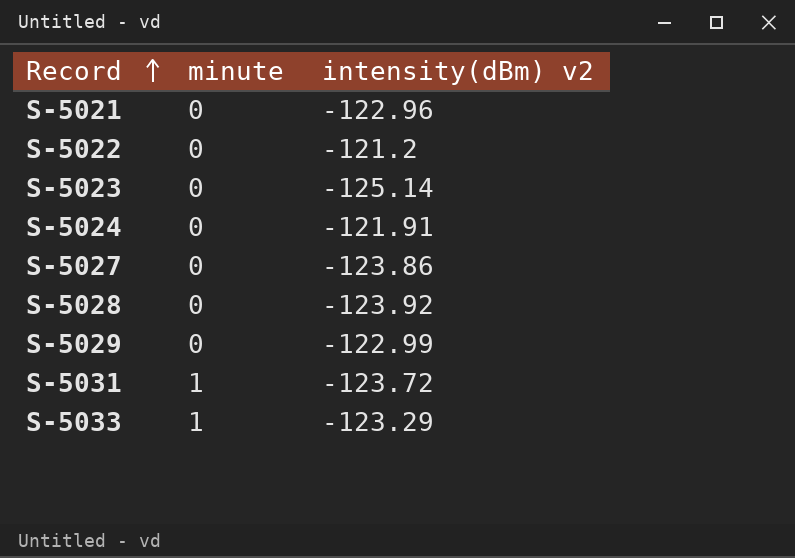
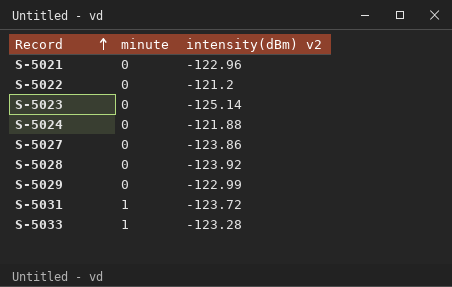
S-5024 | intensity(dBm) v2: -121.91 -> -121.88
S-5033 | intensity(dBm) v2: -123.29 -> -123.28

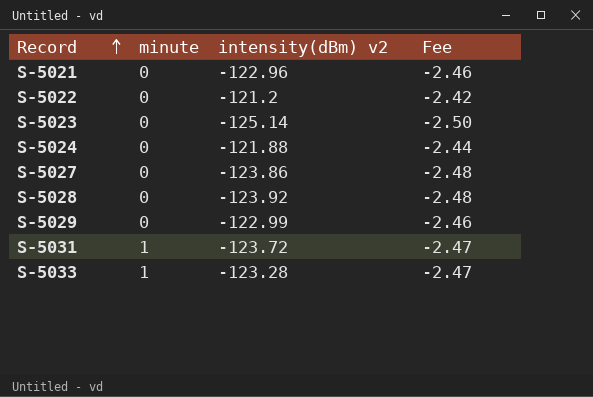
column Fee | formula: none -> [intensity(dBm) v2] * 0.02

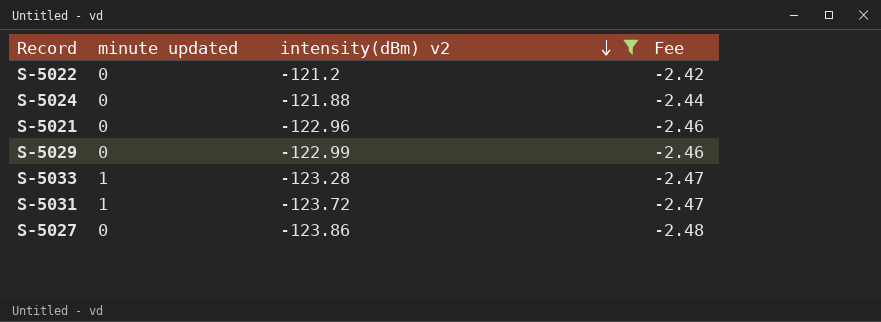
filter: none -> intensity(dBm) v2 >= -123.86
row order: Record ascending -> intensity(dBm) v2 descending
column name: minute -> minute updated

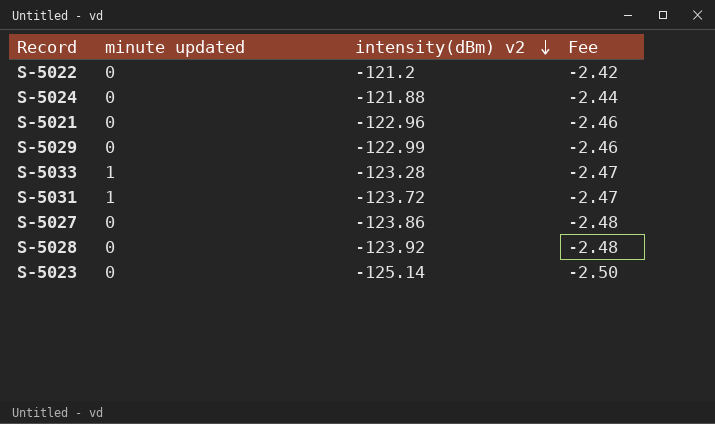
filter: intensity(dBm) v2 >= -123.86 -> none

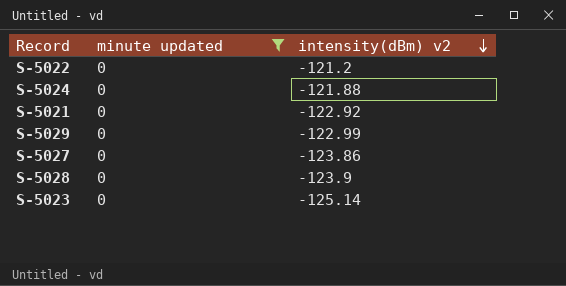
filter: none -> minute updated = 0
column Fee | formula: [intensity(dBm) v2] * 0.02 -> none
S-5021 | intensity(dBm) v2: -122.96 -> -122.92
S-5028 | intensity(dBm) v2: -123.92 -> -123.9

